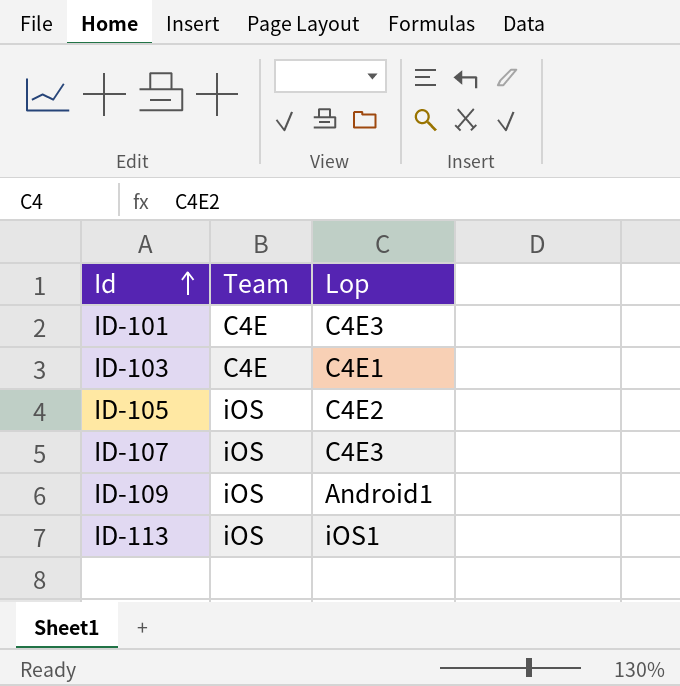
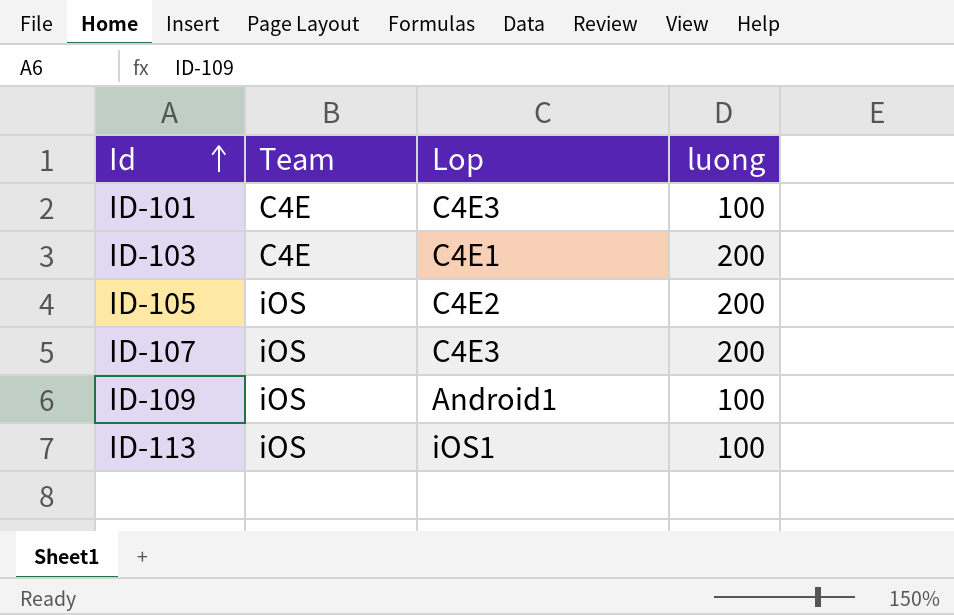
column luong | position: none -> 4

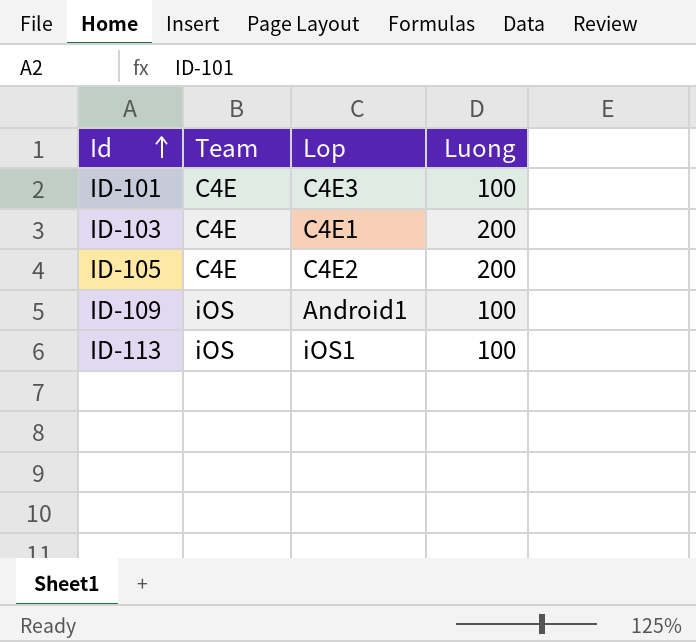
column name: luong -> Luong
row ID-107: iOS | C4E3 | 200 -> none
ID-105 | Team: iOS -> C4E

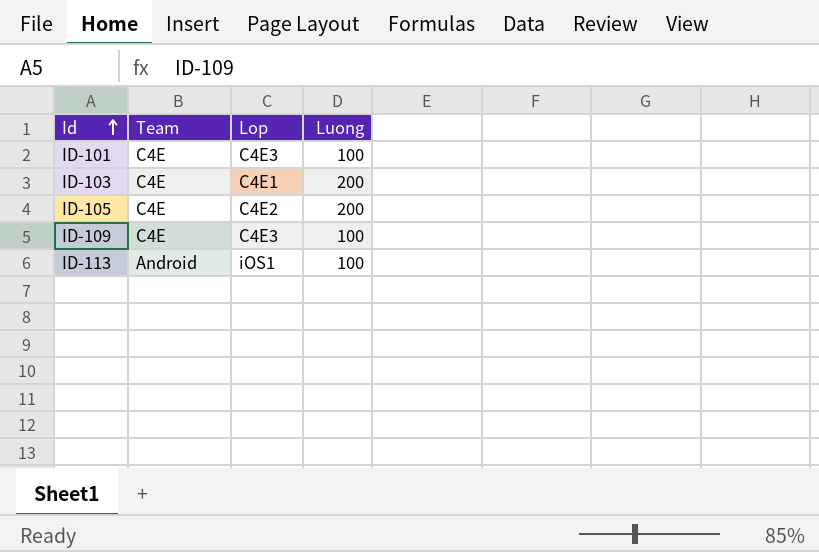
ID-109 | Team: iOS -> C4E
ID-109 | Lop: Android1 -> C4E3
ID-113 | Team: iOS -> Android

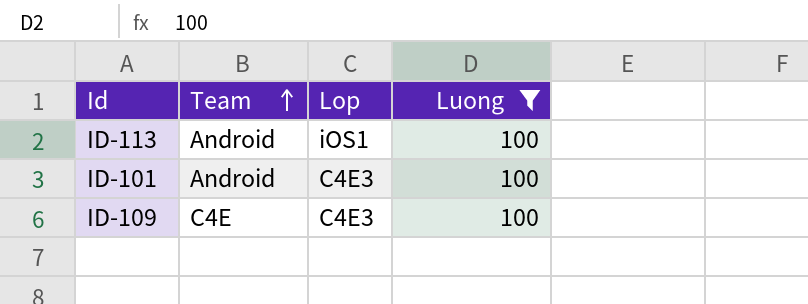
filter: none -> Luong = 100
row order: Id ascending -> Team ascending
ID-101 | Team: C4E -> Android

